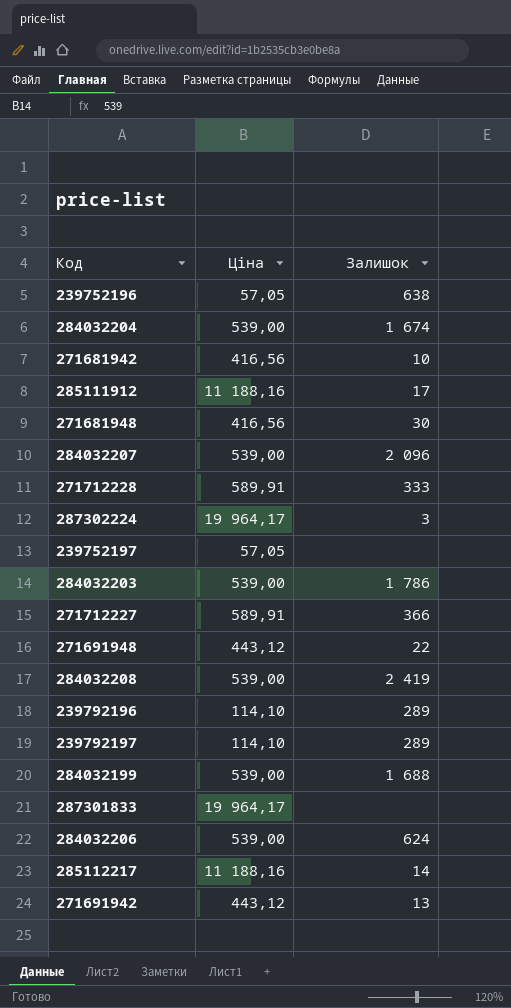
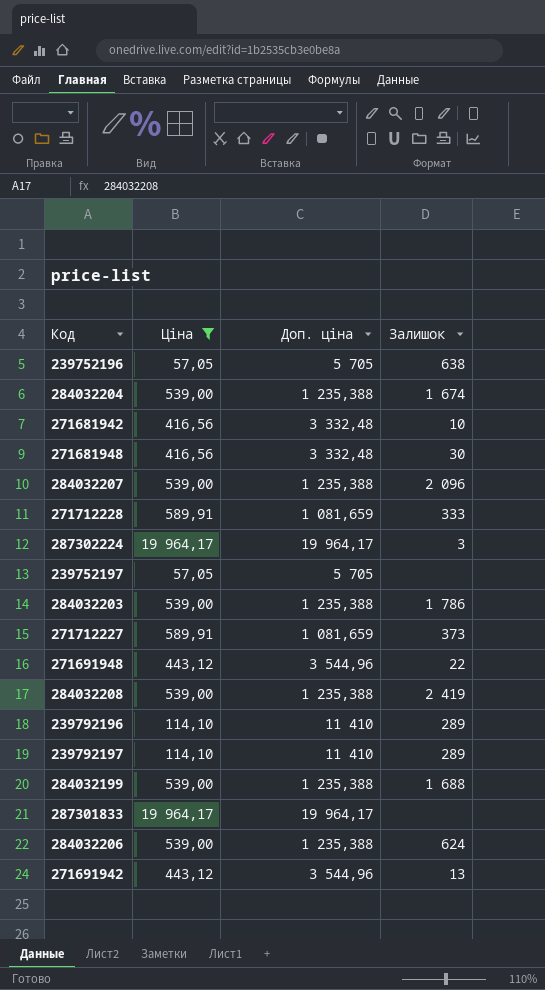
filter: none -> Ціна != 11 188,16
column Доп. ціна | position: none -> 3
271712227 | Залишок: 366 -> 373

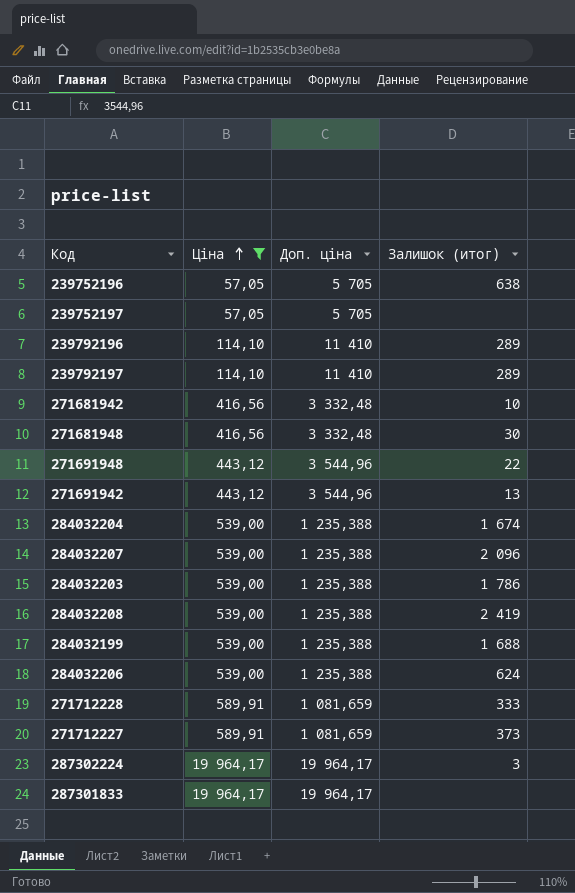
row order: none -> Ціна ascending
column name: Залишок -> Залишок (итог)

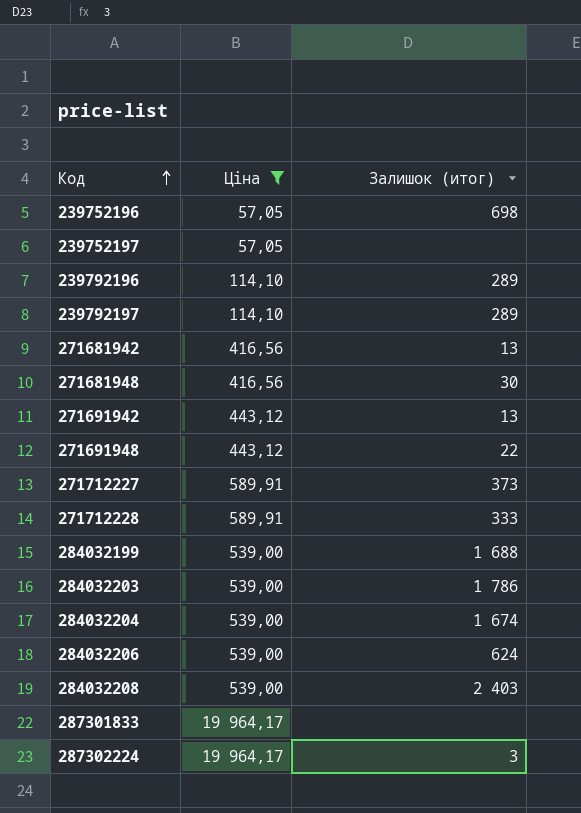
row order: Ціна ascending -> Код ascending
column Доп. ціна | position: 3 -> none
row 284032207: 539,00 | 1 235,388 | 2 096 -> none
239752196 | Залишок (итог): 638 -> 698
271681942 | Залишок (итог): 10 -> 13
284032208 | Залишок (итог): 2 419 -> 2 403

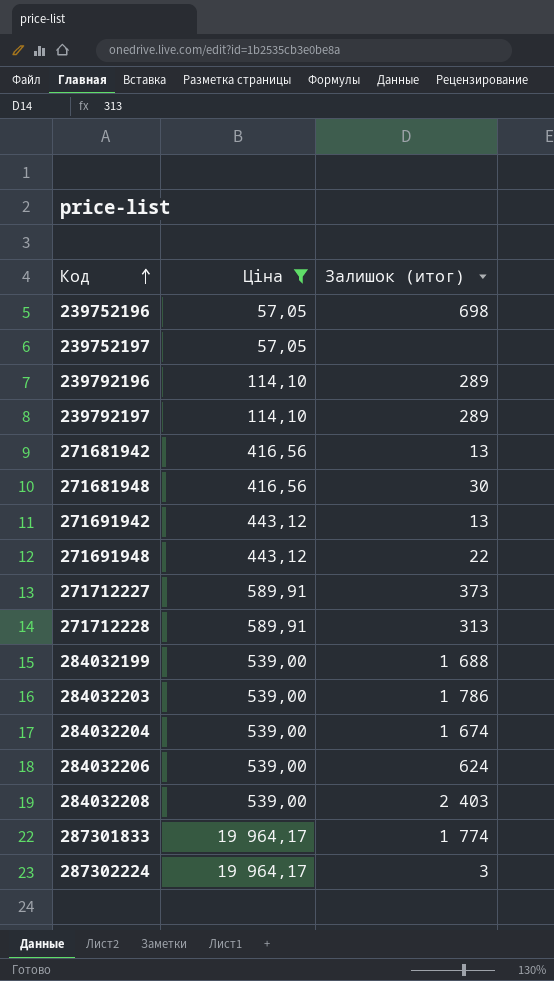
271712228 | Залишок (итог): 333 -> 313
287301833 | Залишок (итог): none -> 1 774

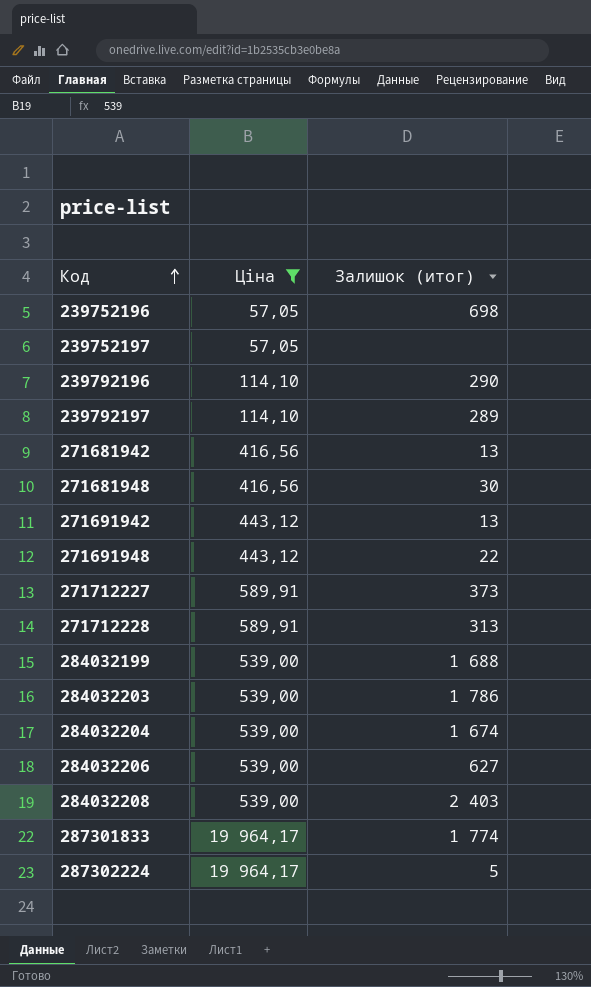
239792196 | Залишок (итог): 289 -> 290
284032206 | Залишок (итог): 624 -> 627
287302224 | Залишок (итог): 3 -> 5

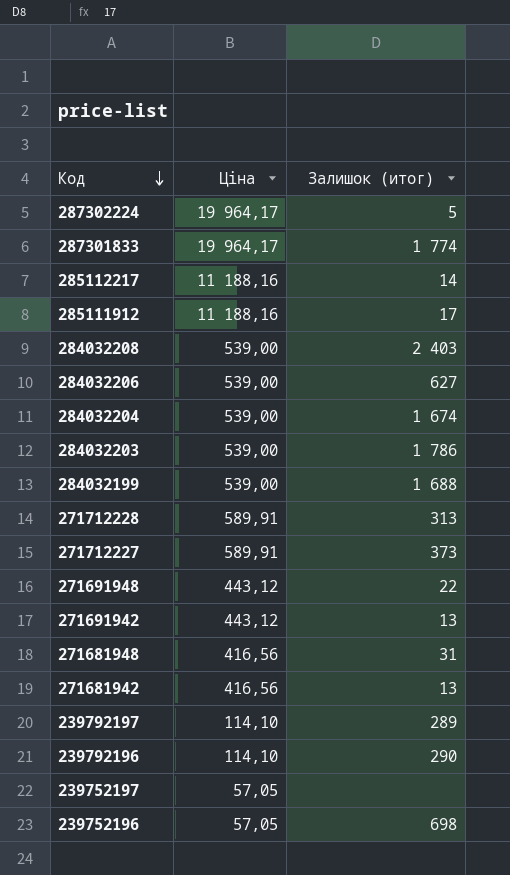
filter: Ціна != 11 188,16 -> none
row order: Код ascending -> Код descending
271681948 | Залишок (итог): 30 -> 31

